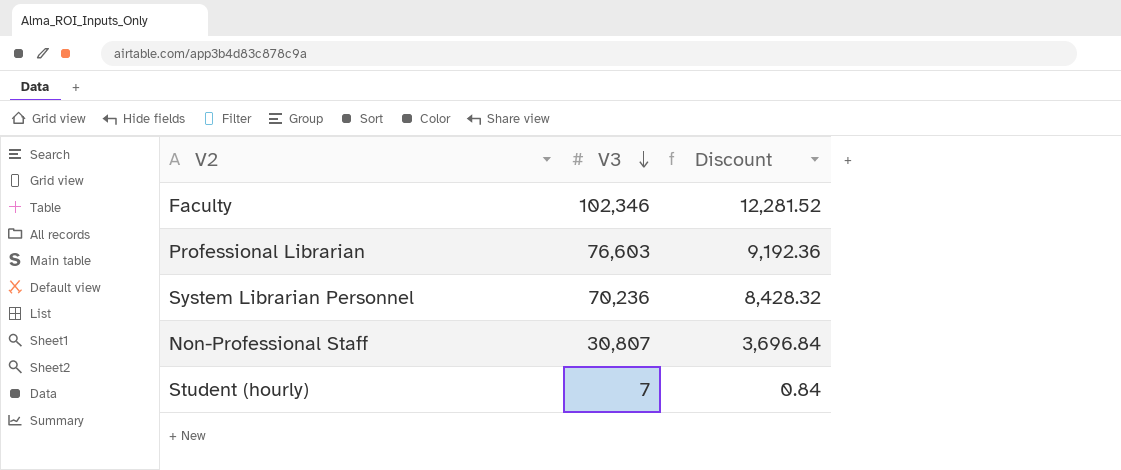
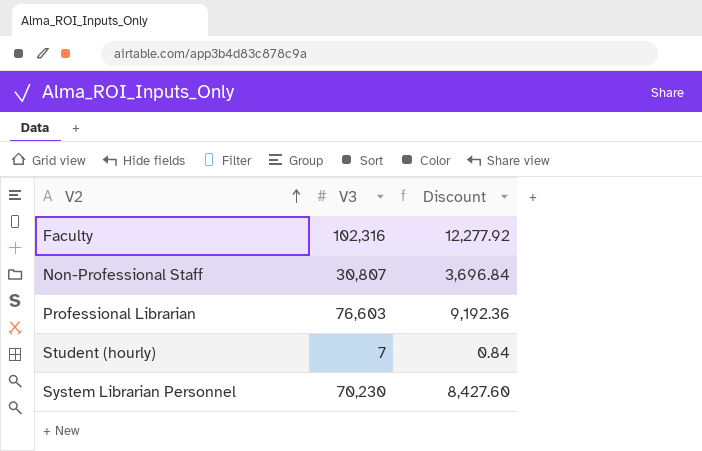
row order: V3 descending -> V2 ascending
Faculty | V3: 102,346 -> 102,316
Faculty | Discount: 12,281.52 -> 12,277.92
System Librarian Personnel | V3: 70,236 -> 70,230
System Librarian Personnel | Discount: 8,428.32 -> 8,427.60

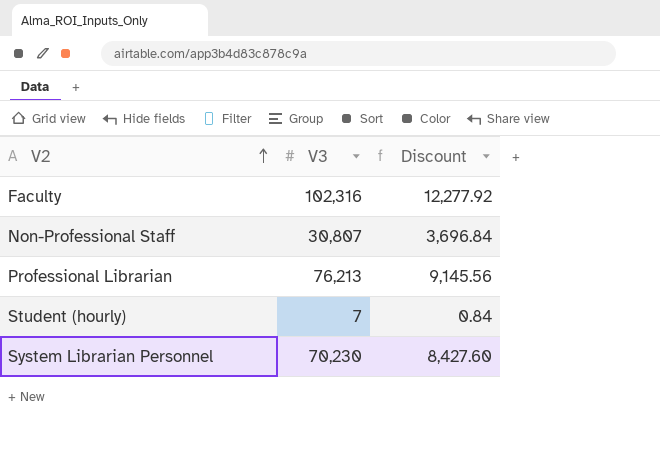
Professional Librarian | V3: 76,603 -> 76,213
Professional Librarian | Discount: 9,192.36 -> 9,145.56

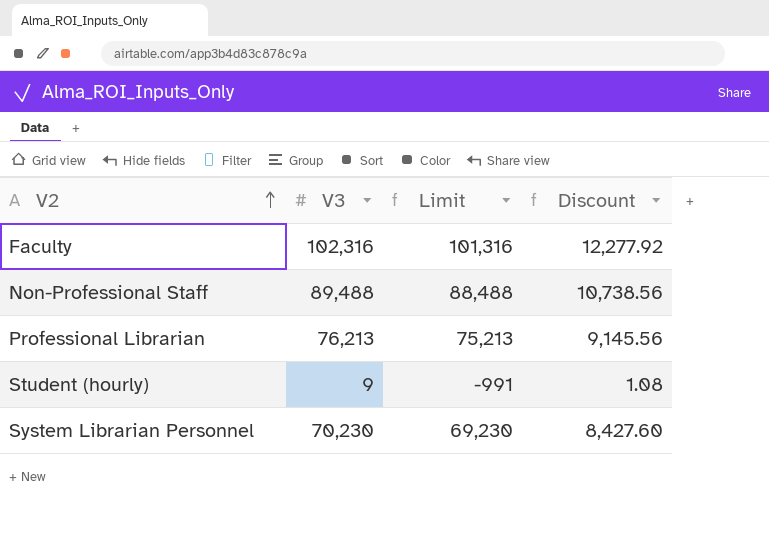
column Limit | formula: none -> [V3] - 1000
Non-Professional Staff | V3: 30,807 -> 89,488
Non-Professional Staff | Discount: 3,696.84 -> 10,738.56
Student (hourly) | V3: 7 -> 9
Student (hourly) | Discount: 0.84 -> 1.08

